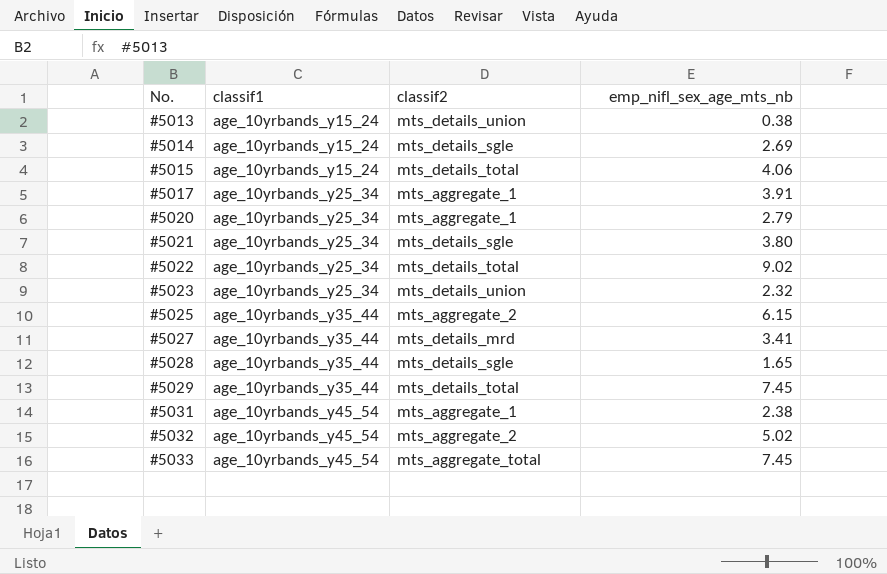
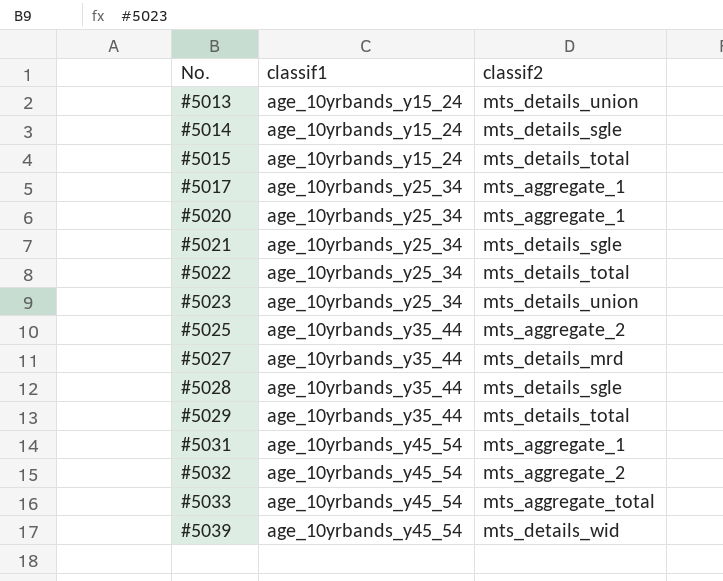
column emp_nifl_sex_age_mts_nb | position: 4 -> none
row #5039: none -> age_10yrbands_y45_54 | mts_details_wid

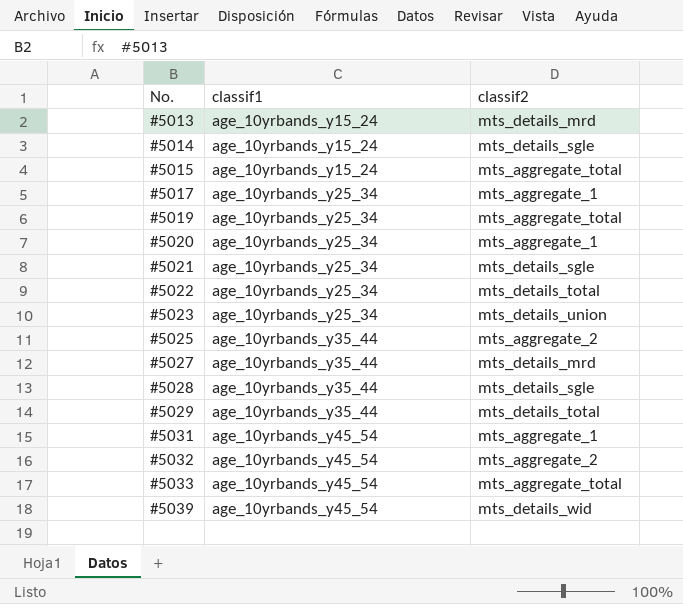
#5013 | classif2: mts_details_union -> mts_details_mrd
#5015 | classif2: mts_details_total -> mts_aggregate_total
row #5019: none -> age_10yrbands_y25_34 | mts_aggregate_total

